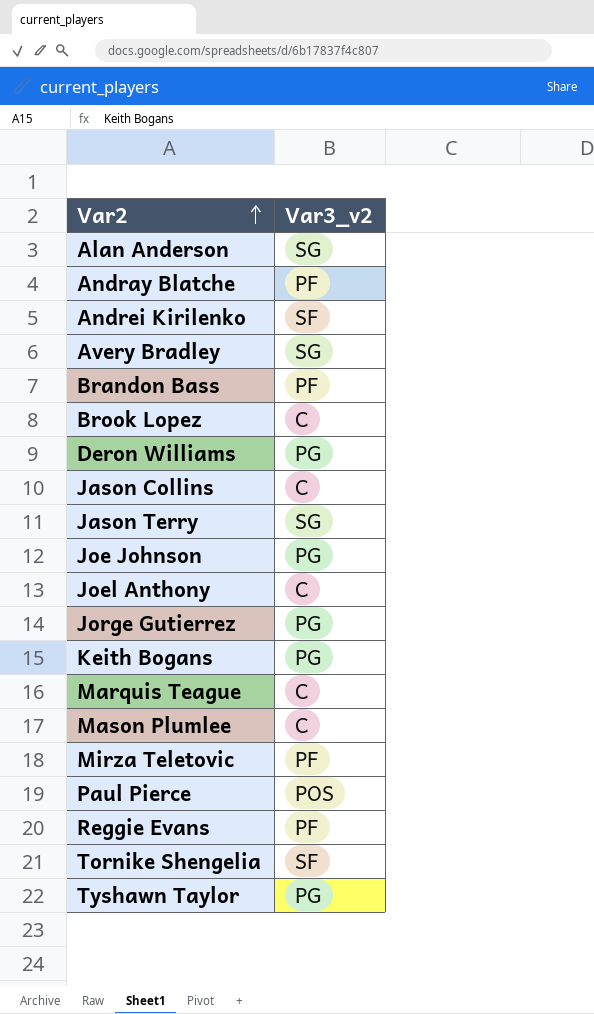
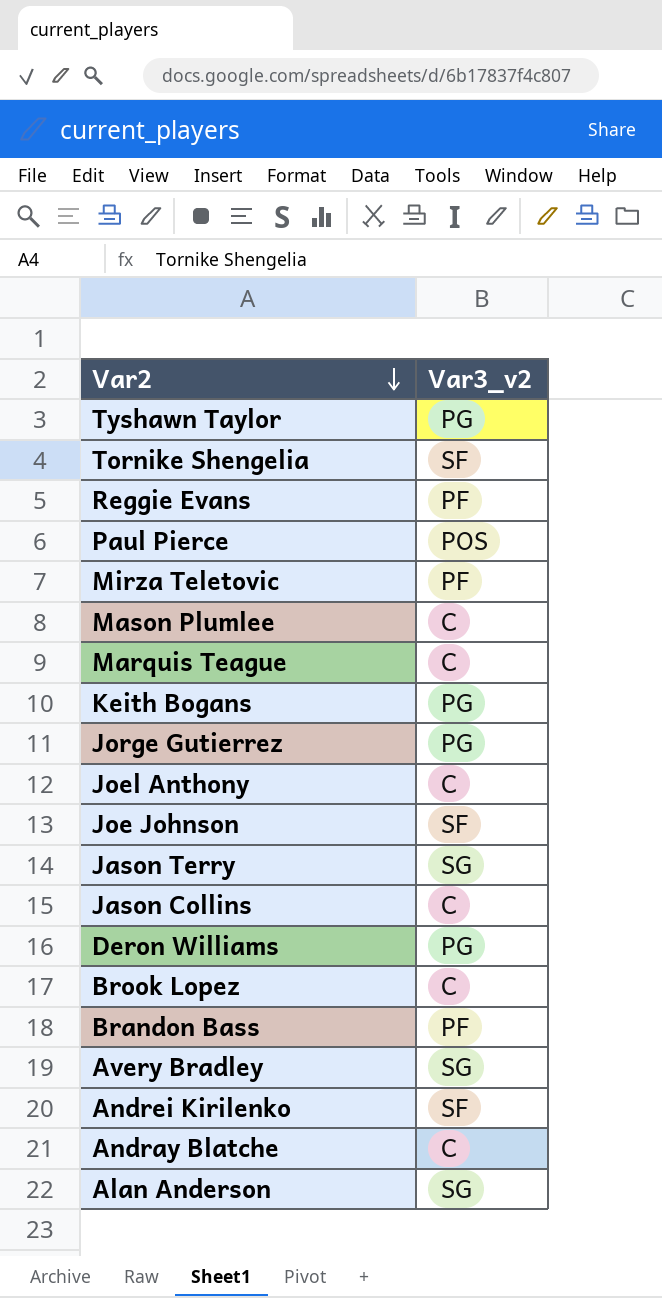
row order: Var2 ascending -> Var2 descending
Joe Johnson | Var3_v2: PG -> SF
Andray Blatche | Var3_v2: PF -> C

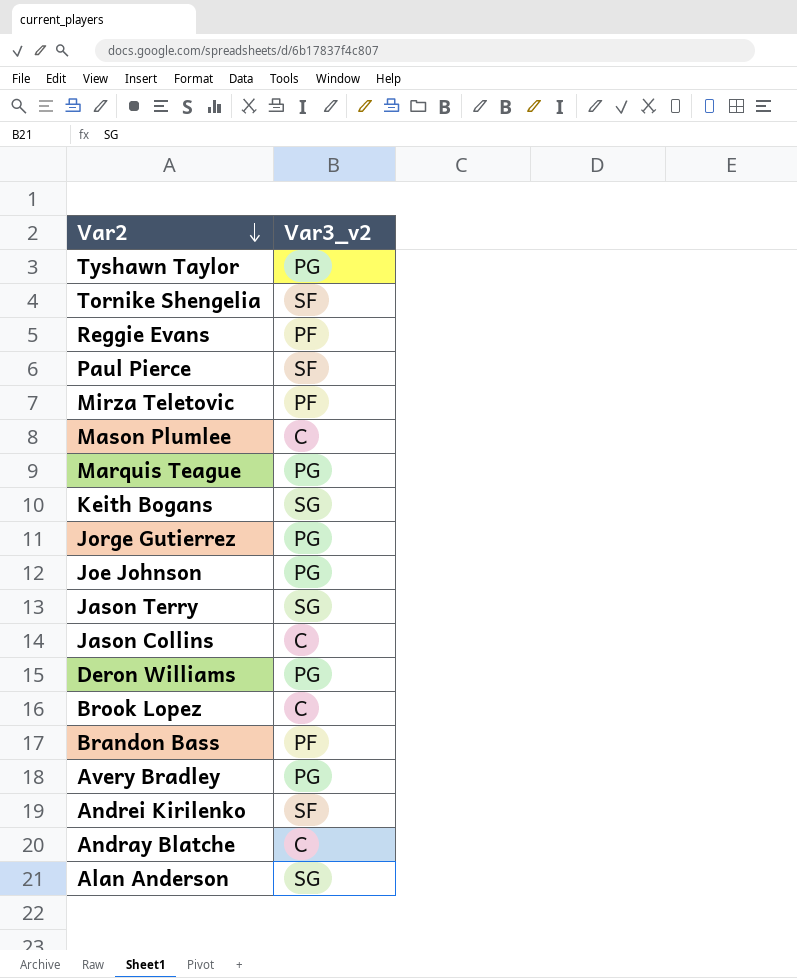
row Joel Anthony: C -> none
Paul Pierce | Var3_v2: POS -> SF
Marquis Teague | Var3_v2: C -> PG
Keith Bogans | Var3_v2: PG -> SG
Joe Johnson | Var3_v2: SF -> PG
Avery Bradley | Var3_v2: SG -> PG

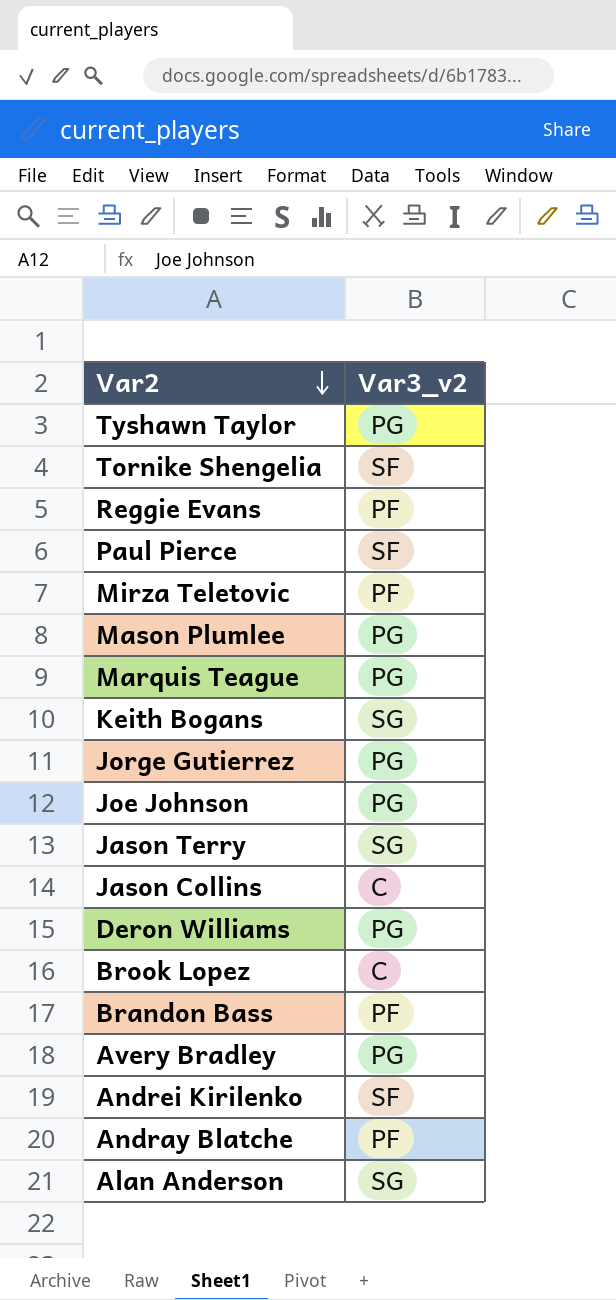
Mason Plumlee | Var3_v2: C -> PG
Andray Blatche | Var3_v2: C -> PF

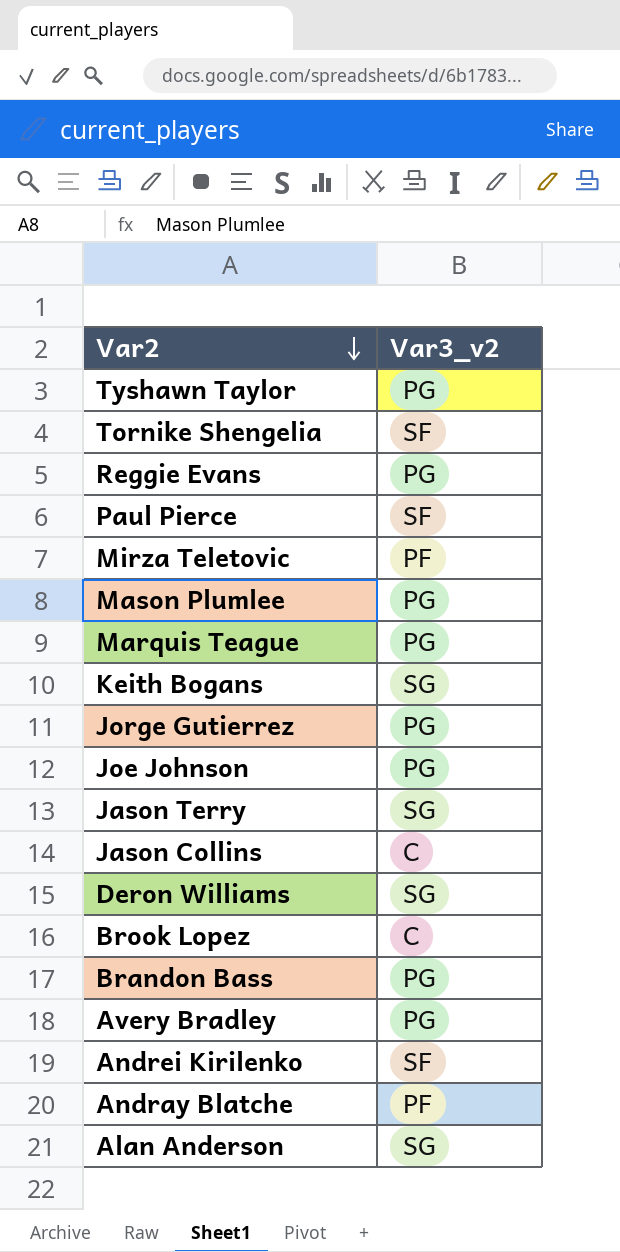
Reggie Evans | Var3_v2: PF -> PG
Deron Williams | Var3_v2: PG -> SG
Brandon Bass | Var3_v2: PF -> PG

